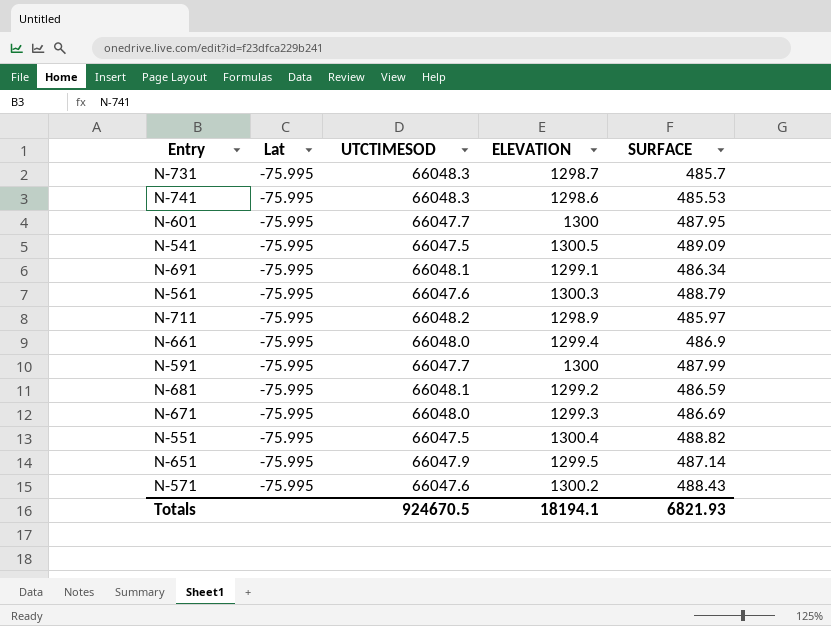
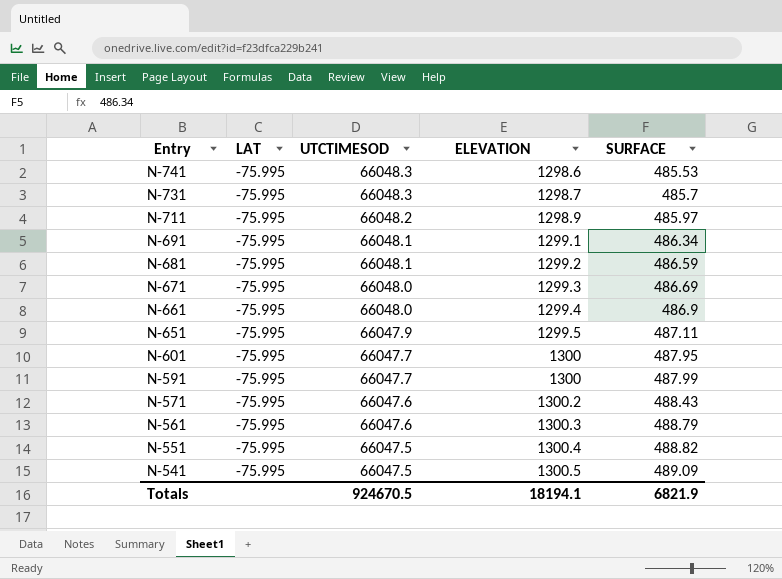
row order: none -> Entry descending
column name: Lat -> LAT
N-651 | SURFACE: 487.14 -> 487.11
Totals | SURFACE: 6821.93 -> 6821.9

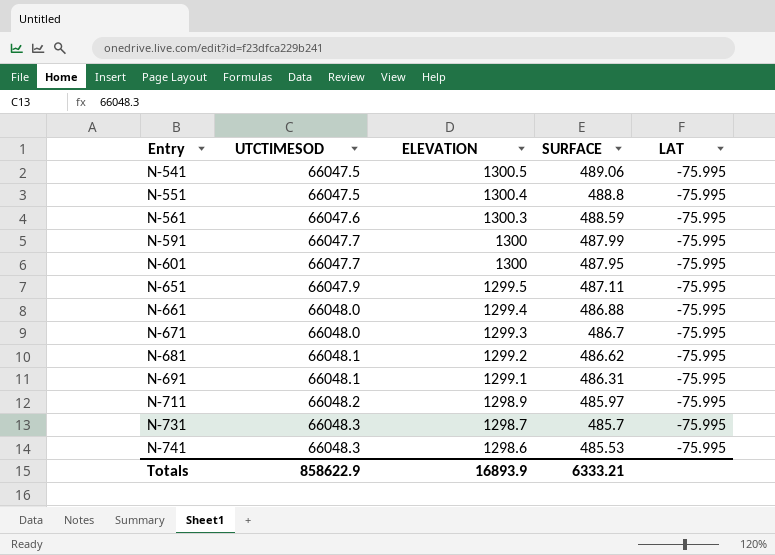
row order: Entry descending -> Entry ascending
column LAT | position: 2 -> 5
row N-571: -75.995 | 66047.6 | 1300.2 | 488.43 -> none
N-541 | SURFACE: 489.09 -> 489.06
N-551 | SURFACE: 488.82 -> 488.8
N-561 | SURFACE: 488.79 -> 488.59
N-661 | SURFACE: 486.9 -> 486.88
N-671 | SURFACE: 486.69 -> 486.7
N-681 | SURFACE: 486.59 -> 486.62
N-691 | SURFACE: 486.34 -> 486.31
Totals | UTCTIMESOD: 924670.5 -> 858622.9
Totals | ELEVATION: 18194.1 -> 16893.9
Totals | SURFACE: 6821.9 -> 6333.21

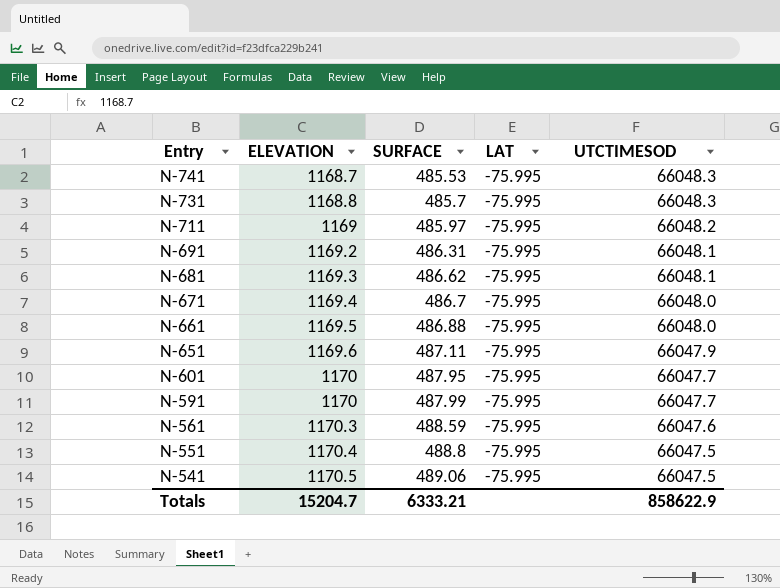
row order: Entry ascending -> Entry descending
column UTCTIMESOD | position: 2 -> 5
N-741 | ELEVATION: 1298.6 -> 1168.7
N-731 | ELEVATION: 1298.7 -> 1168.8
N-711 | ELEVATION: 1298.9 -> 1169
N-691 | ELEVATION: 1299.1 -> 1169.2
N-681 | ELEVATION: 1299.2 -> 1169.3
N-671 | ELEVATION: 1299.3 -> 1169.4
N-661 | ELEVATION: 1299.4 -> 1169.5
N-651 | ELEVATION: 1299.5 -> 1169.6
N-601 | ELEVATION: 1300 -> 1170
N-591 | ELEVATION: 1300 -> 1170
N-561 | ELEVATION: 1300.3 -> 1170.3
N-551 | ELEVATION: 1300.4 -> 1170.4
N-541 | ELEVATION: 1300.5 -> 1170.5
Totals | ELEVATION: 16893.9 -> 15204.7

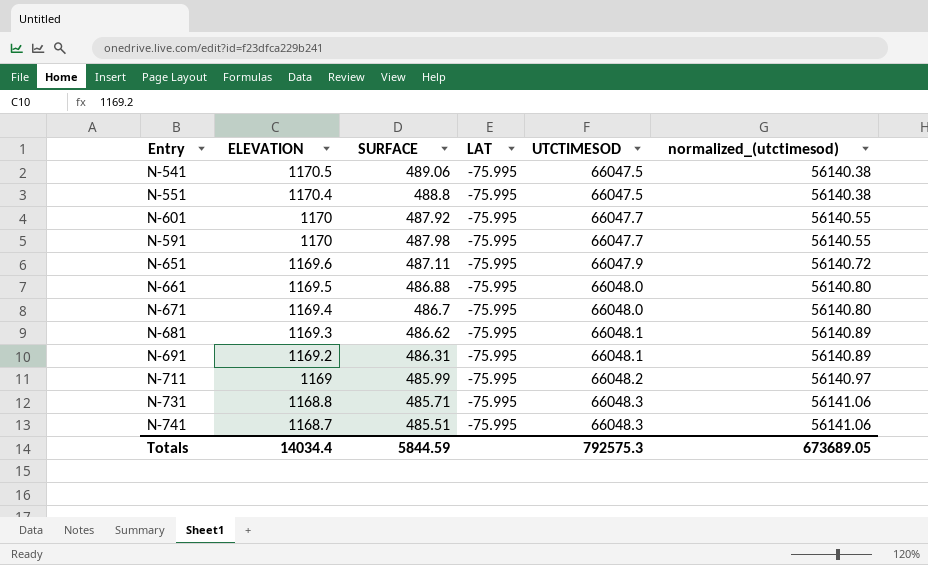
row order: Entry descending -> ELEVATION descending
column normalized_(utctimesod) | formula: none -> [UTCTIMESOD] * 0.85
row N-561: 1170.3 | 488.59 | -75.995 | 66047.6 -> none
N-601 | SURFACE: 487.95 -> 487.92
N-591 | SURFACE: 487.99 -> 487.98
N-711 | SURFACE: 485.97 -> 485.99
N-731 | SURFACE: 485.7 -> 485.71
N-741 | SURFACE: 485.53 -> 485.51
Totals | ELEVATION: 15204.7 -> 14034.4
Totals | SURFACE: 6333.21 -> 5844.59
Totals | UTCTIMESOD: 858622.9 -> 792575.3

